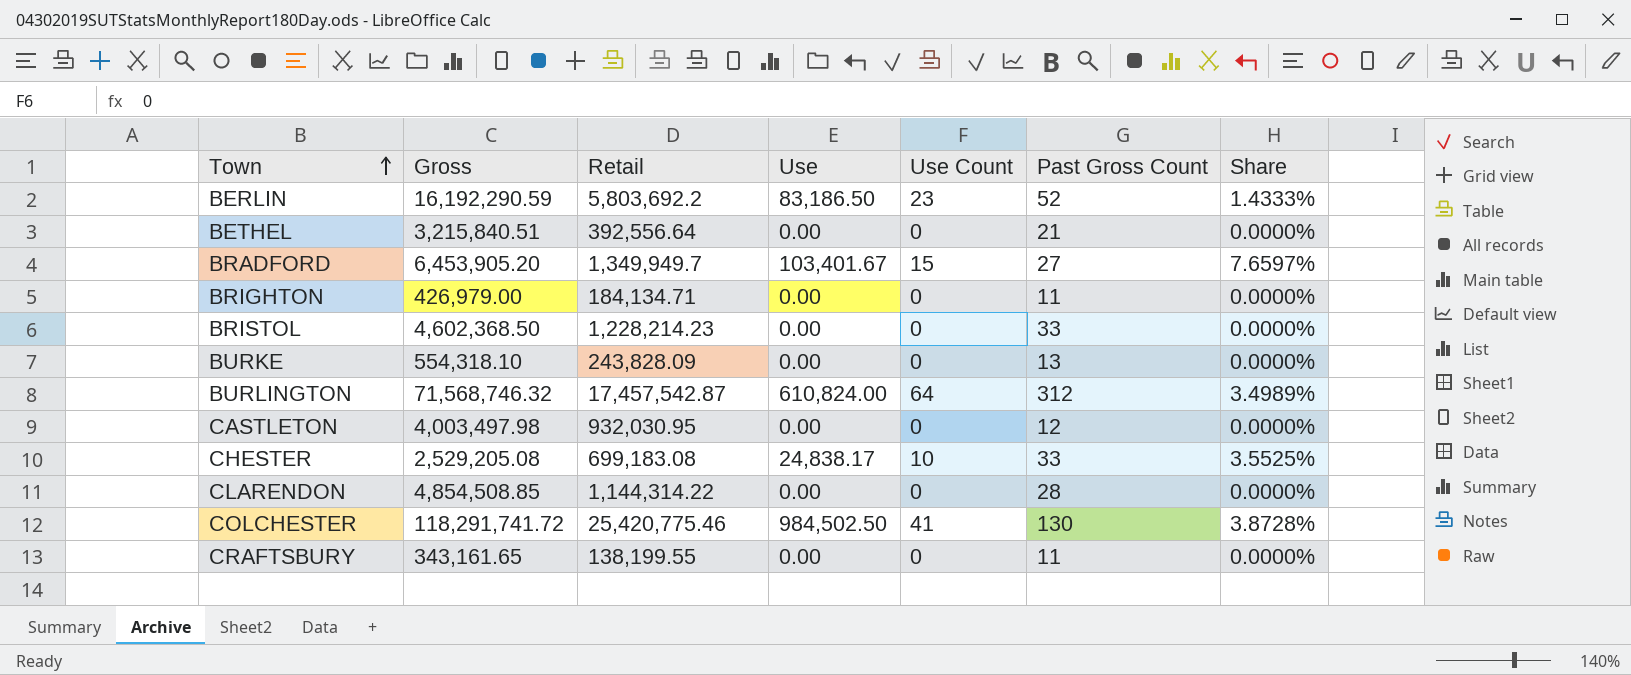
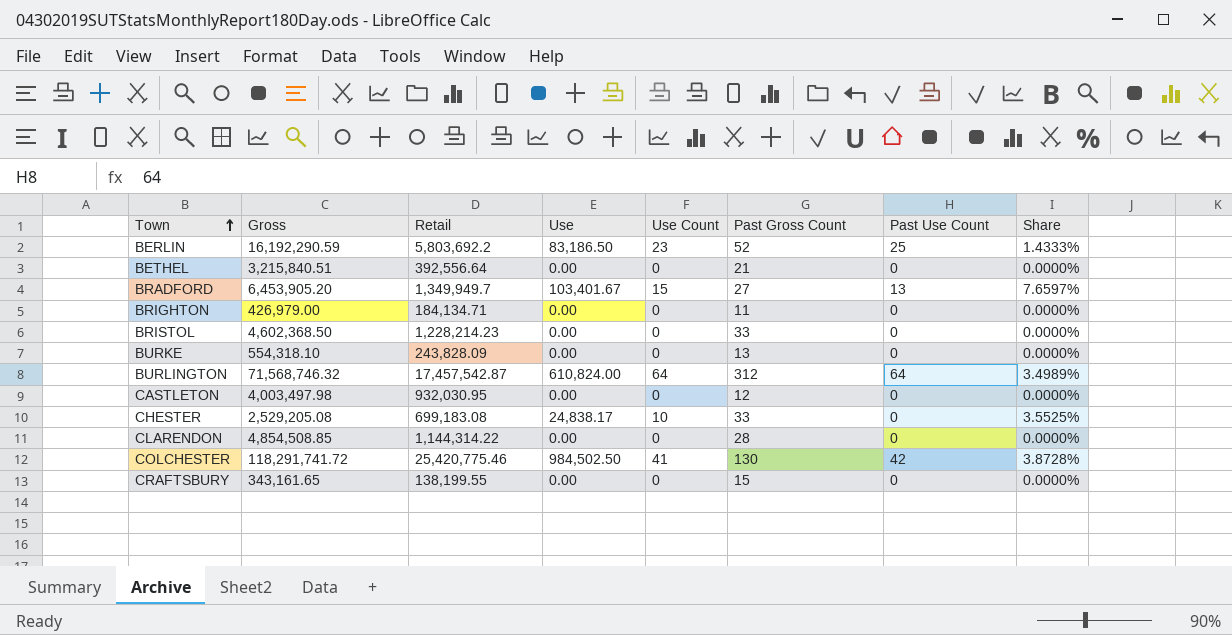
column Past Use Count | position: none -> 7
CRAFTSBURY | Past Gross Count: 11 -> 15

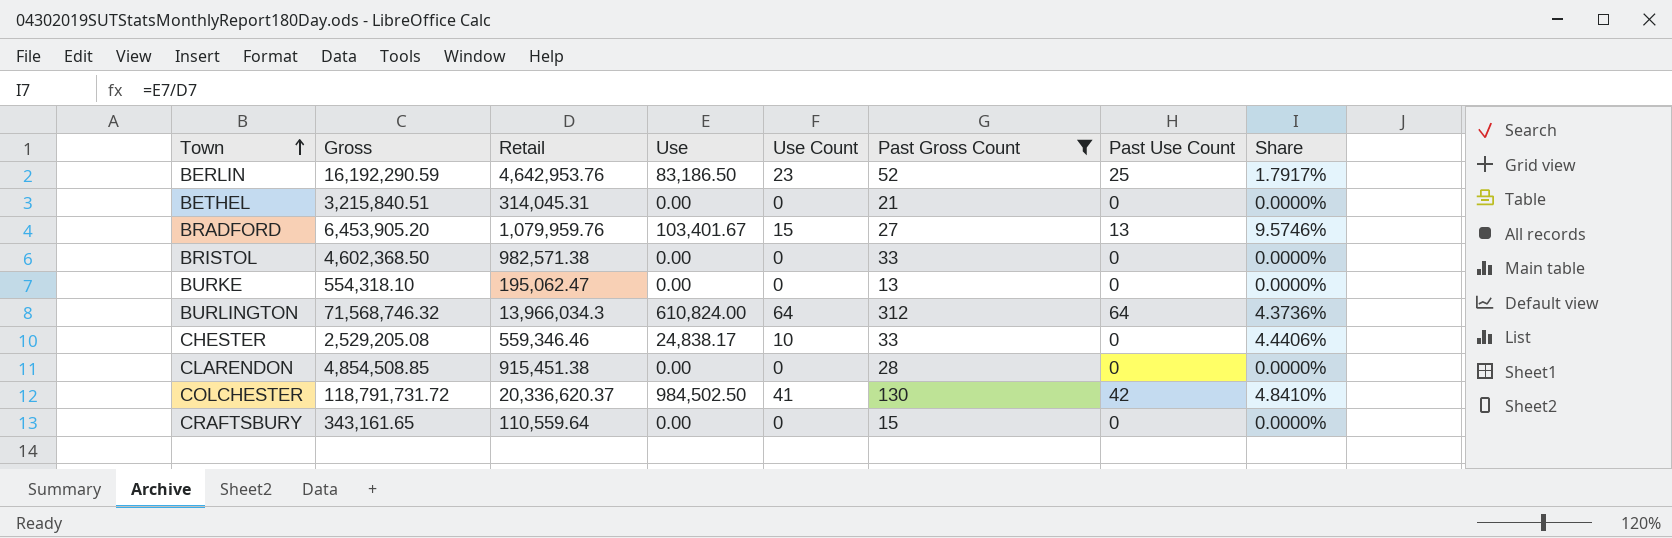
filter: none -> Past Gross Count >= 13
BERLIN | Retail: 5,803,692.2 -> 4,642,953.76
BERLIN | Share: 1.4333% -> 1.7917%
BETHEL | Retail: 392,556.64 -> 314,045.31
BRADFORD | Retail: 1,349,949.7 -> 1,079,959.76
BRADFORD | Share: 7.6597% -> 9.5746%
BRISTOL | Retail: 1,228,214.23 -> 982,571.38
BURKE | Retail: 243,828.09 -> 195,062.47
BURLINGTON | Retail: 17,457,542.87 -> 13,966,034.3
BURLINGTON | Share: 3.4989% -> 4.3736%
CHESTER | Retail: 699,183.08 -> 559,346.46
CHESTER | Share: 3.5525% -> 4.4406%
CLARENDON | Retail: 1,144,314.22 -> 915,451.38
COLCHESTER | Gross: 118,291,741.72 -> 118,791,731.72
COLCHESTER | Retail: 25,420,775.46 -> 20,336,620.37
COLCHESTER | Share: 3.8728% -> 4.8410%
CRAFTSBURY | Retail: 138,199.55 -> 110,559.64

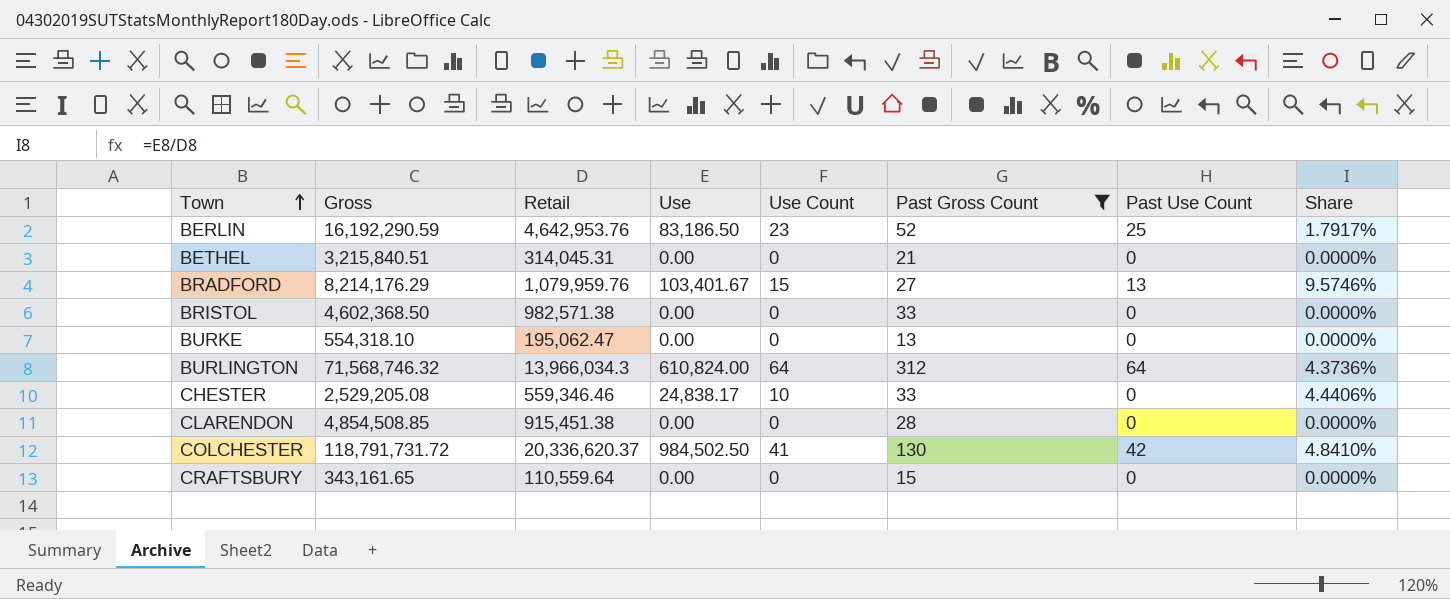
BRADFORD | Gross: 6,453,905.20 -> 8,214,176.29

